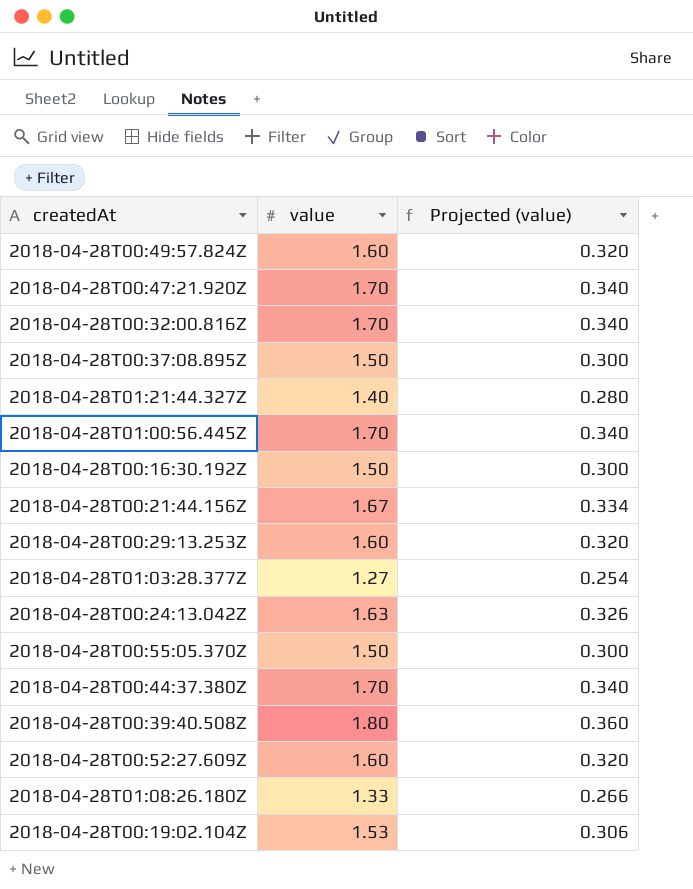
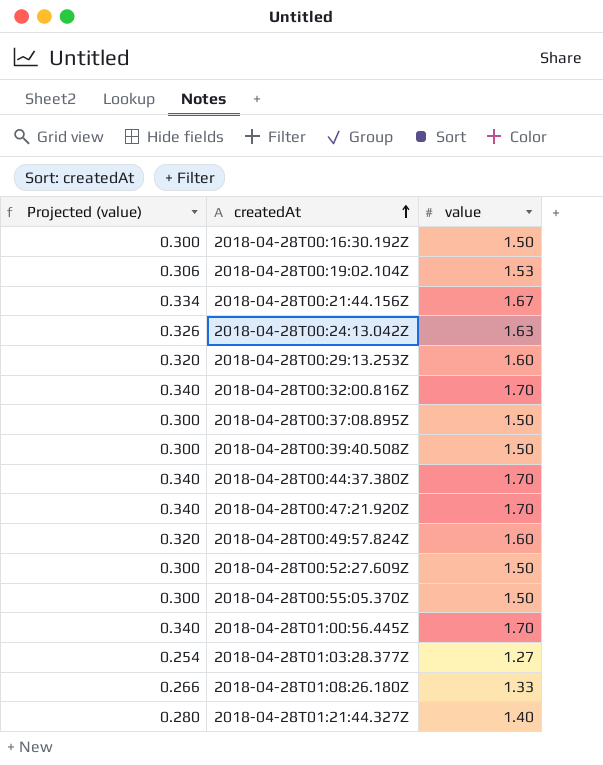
row order: none -> createdAt ascending
column Projected (value) | position: 3 -> 1
2018-04-28T00:39:40.508Z | Projected (value): 0.360 -> 0.300
2018-04-28T00:39:40.508Z | value: 1.80 -> 1.50
2018-04-28T00:52:27.609Z | Projected (value): 0.320 -> 0.300
2018-04-28T00:52:27.609Z | value: 1.60 -> 1.50

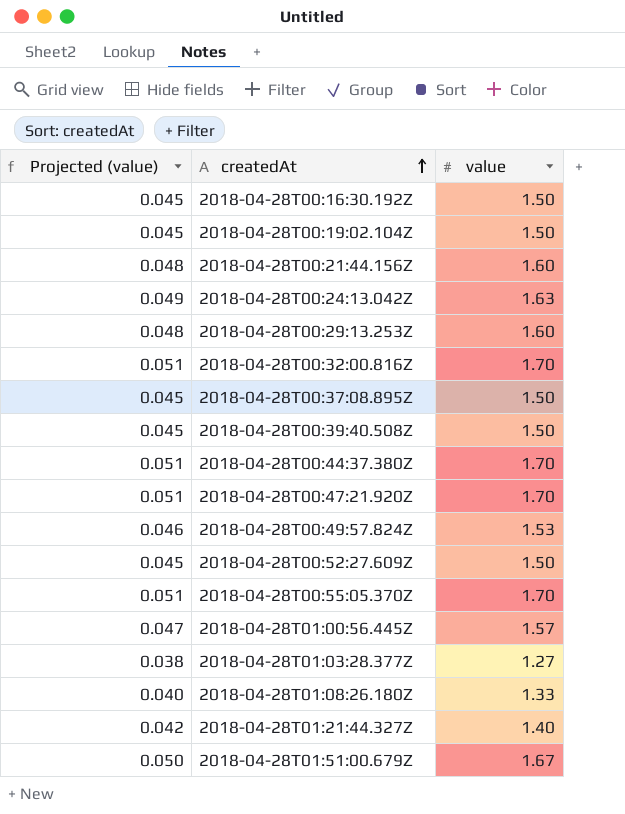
column Projected (value) | formula: [value] * 0.2 -> [value] * 0.03
2018-04-28T00:19:02.104Z | value: 1.53 -> 1.50
2018-04-28T00:21:44.156Z | value: 1.67 -> 1.60
2018-04-28T00:49:57.824Z | value: 1.60 -> 1.53
2018-04-28T00:55:05.370Z | value: 1.50 -> 1.70
2018-04-28T01:00:56.445Z | value: 1.70 -> 1.57
row 2018-04-28T01:51:00.679Z: none -> 0.050 | 1.67

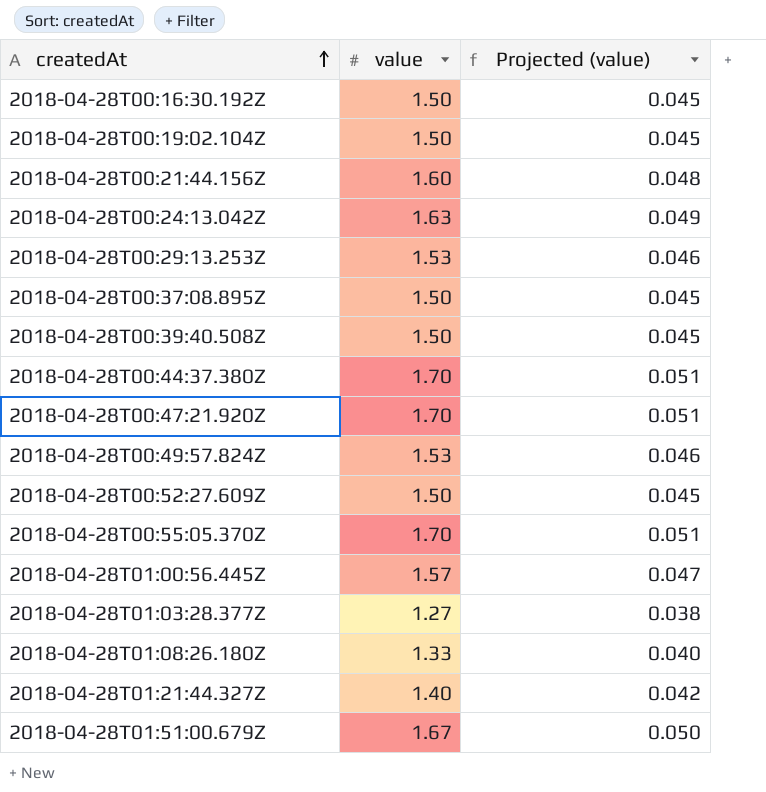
column Projected (value) | position: 1 -> 3
row 2018-04-28T00:32:00.816Z: 0.051 | 1.70 -> none
2018-04-28T00:29:13.253Z | value: 1.60 -> 1.53
2018-04-28T00:29:13.253Z | Projected (value): 0.048 -> 0.046

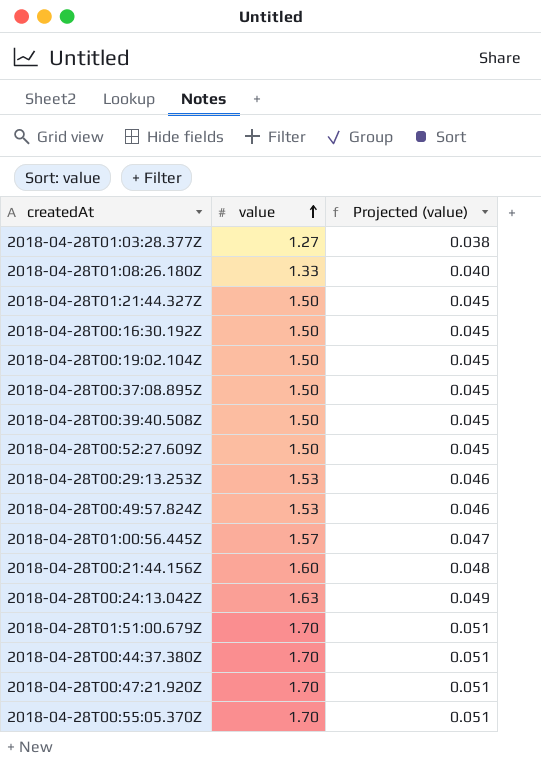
row order: createdAt ascending -> value ascending
2018-04-28T01:21:44.327Z | value: 1.40 -> 1.50
2018-04-28T01:21:44.327Z | Projected (value): 0.042 -> 0.045
2018-04-28T01:51:00.679Z | value: 1.67 -> 1.70
2018-04-28T01:51:00.679Z | Projected (value): 0.050 -> 0.051

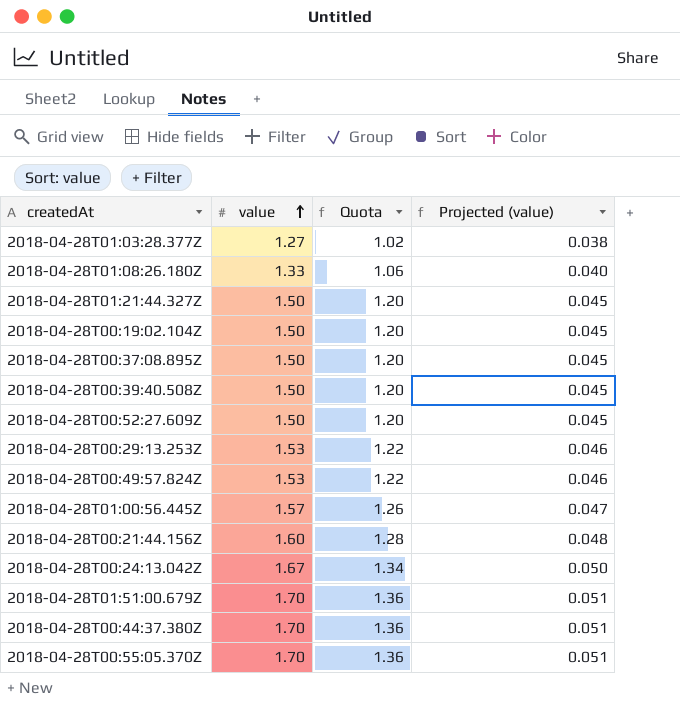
column Quota | formula: none -> [value] * 0.8
row 2018-04-28T00:16:30.192Z: 1.50 | 0.045 -> none
row 2018-04-28T00:47:21.920Z: 1.70 | 0.051 -> none
2018-04-28T00:24:13.042Z | value: 1.63 -> 1.67
2018-04-28T00:24:13.042Z | Projected (value): 0.049 -> 0.050

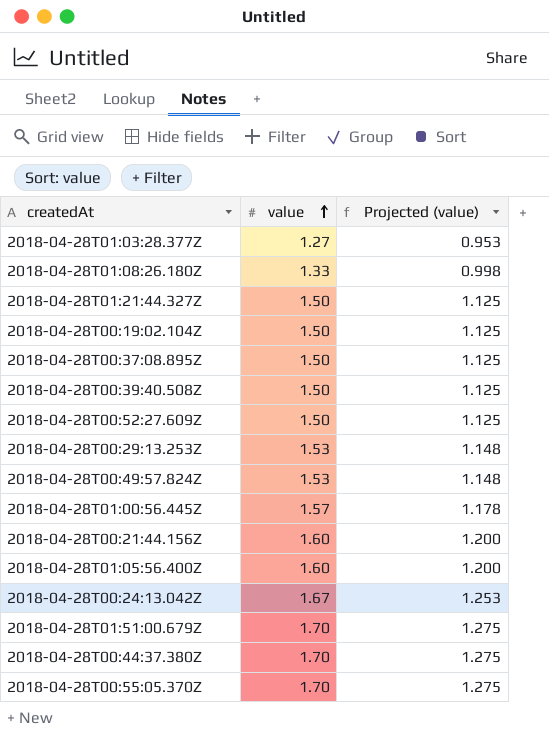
column Quota | formula: [value] * 0.8 -> none
column Projected (value) | formula: [value] * 0.03 -> [value] * 0.75
row 2018-04-28T01:05:56.400Z: none -> 1.60 | 1.200

